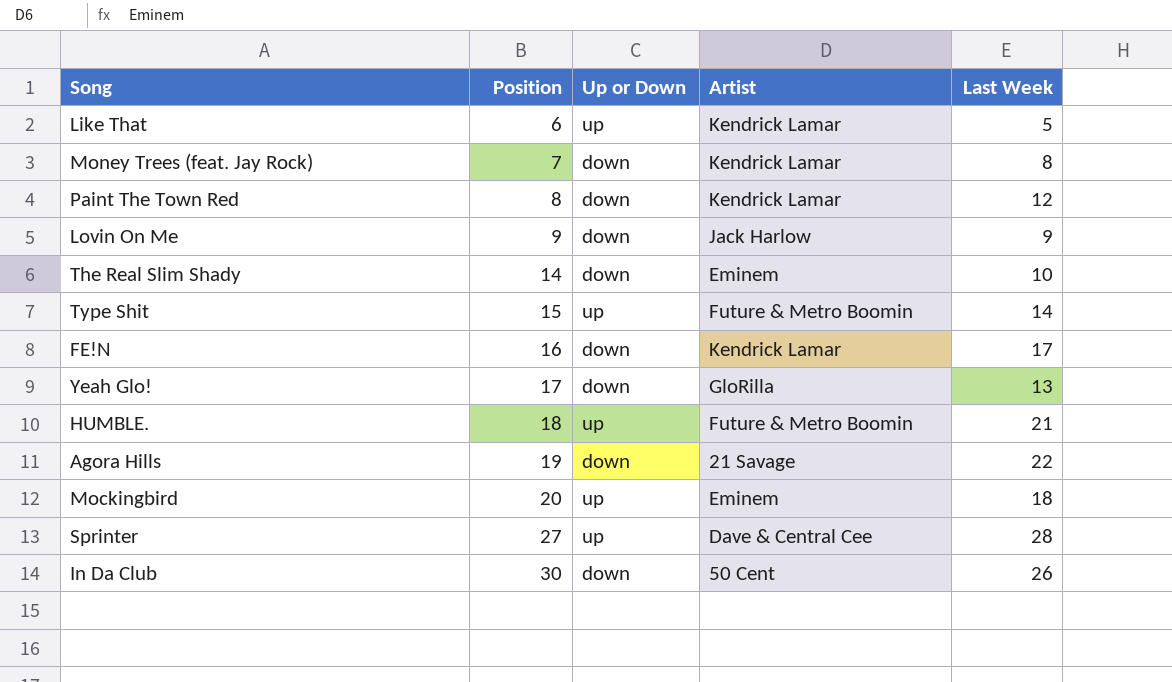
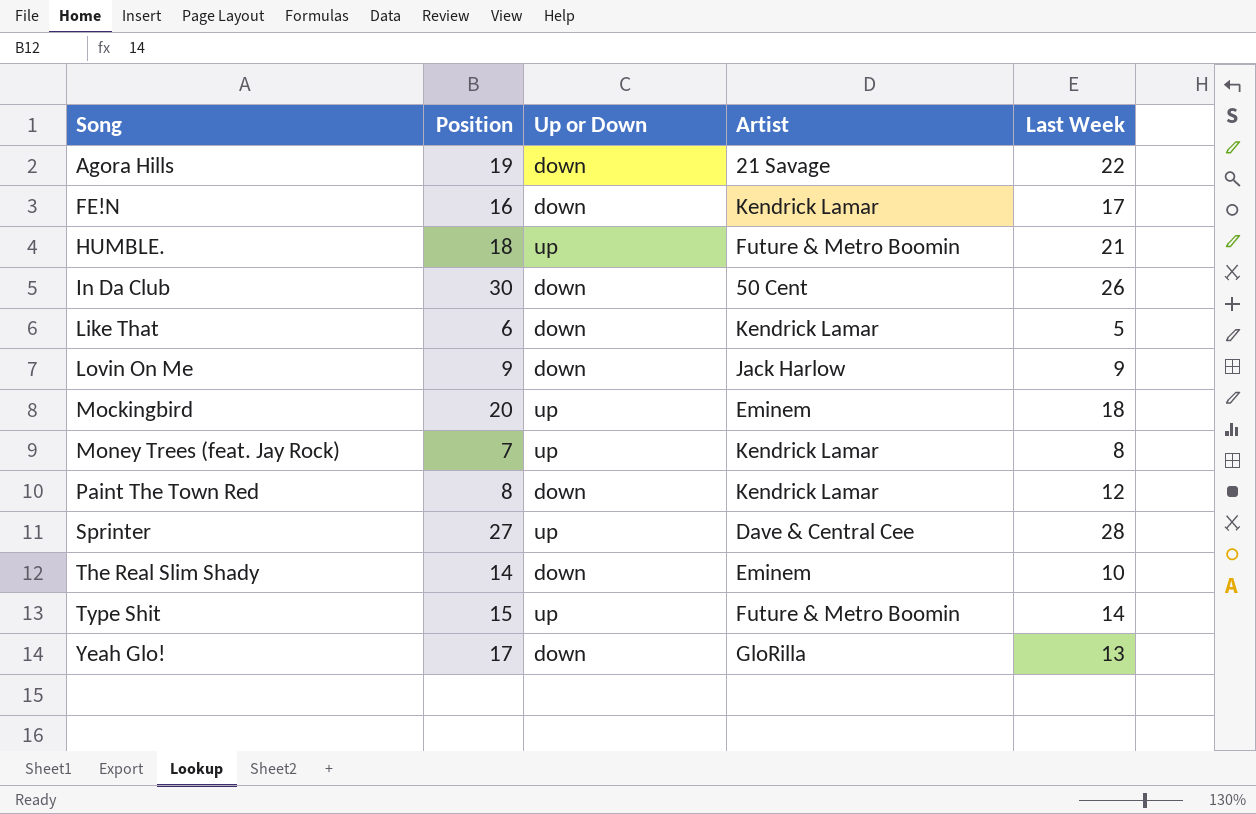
row order: Position ascending -> Song ascending
Like That | Up or Down: up -> down
Money Trees (feat. Jay Rock) | Up or Down: down -> up

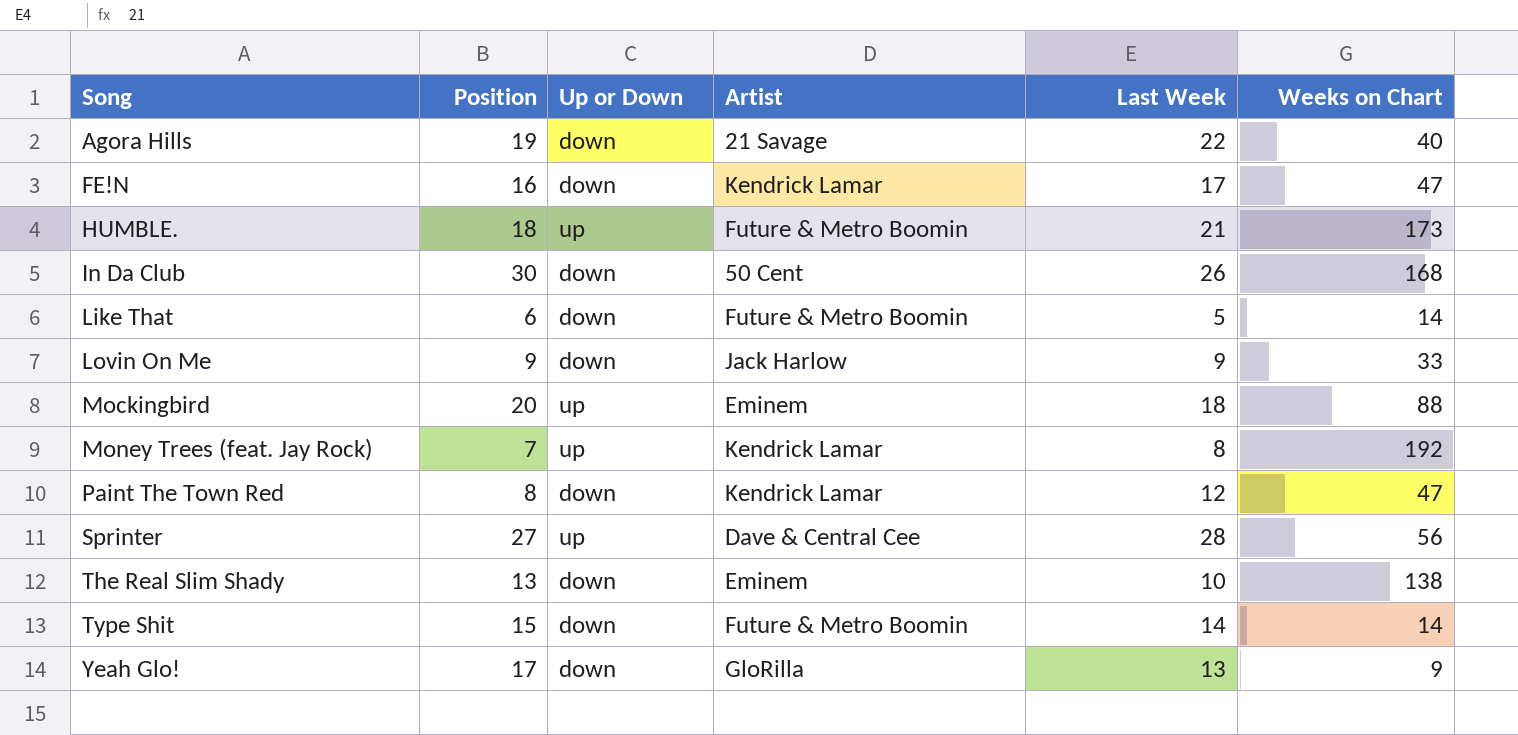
column Weeks on Chart | position: none -> 6
Like That | Artist: Kendrick Lamar -> Future & Metro Boomin
The Real Slim Shady | Position: 14 -> 13
Type Shit | Up or Down: up -> down

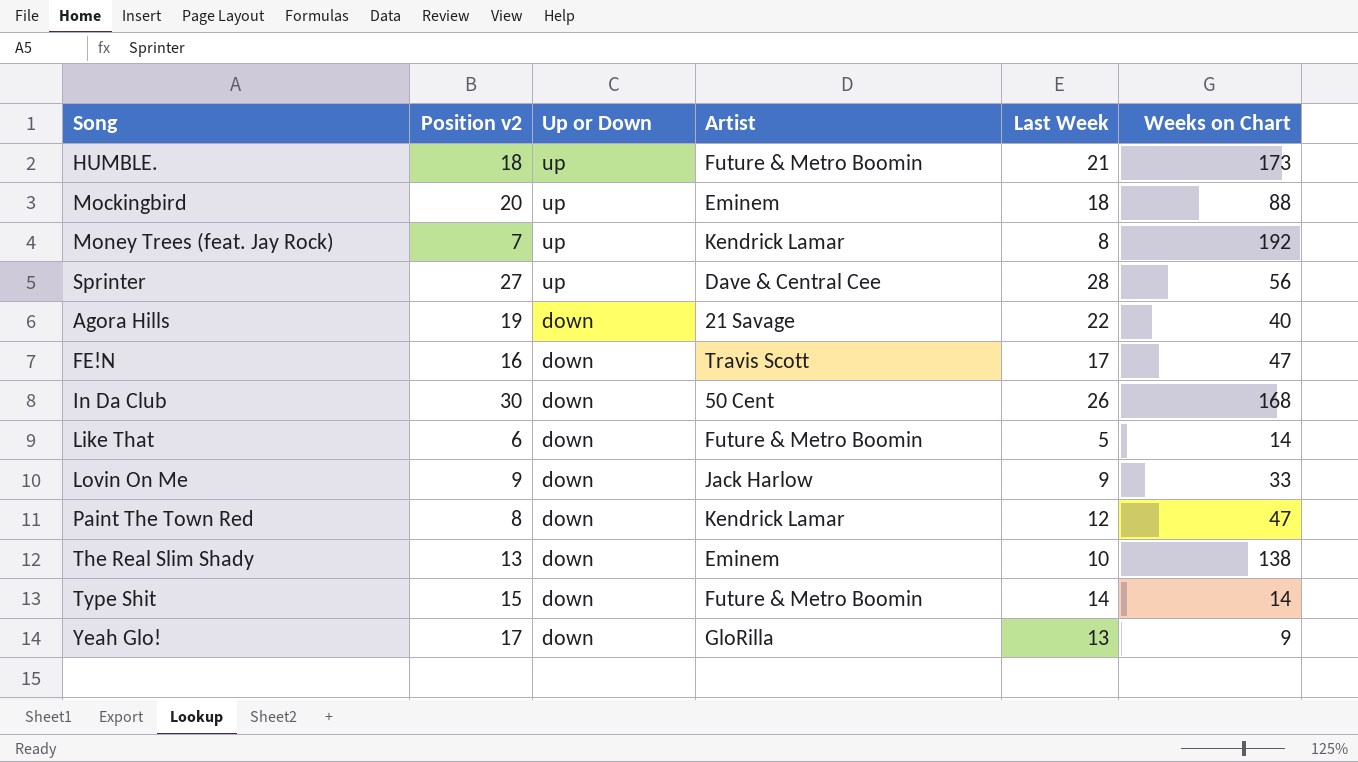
row order: Song ascending -> Up or Down descending
column name: Position -> Position v2
FE!N | Artist: Kendrick Lamar -> Travis Scott

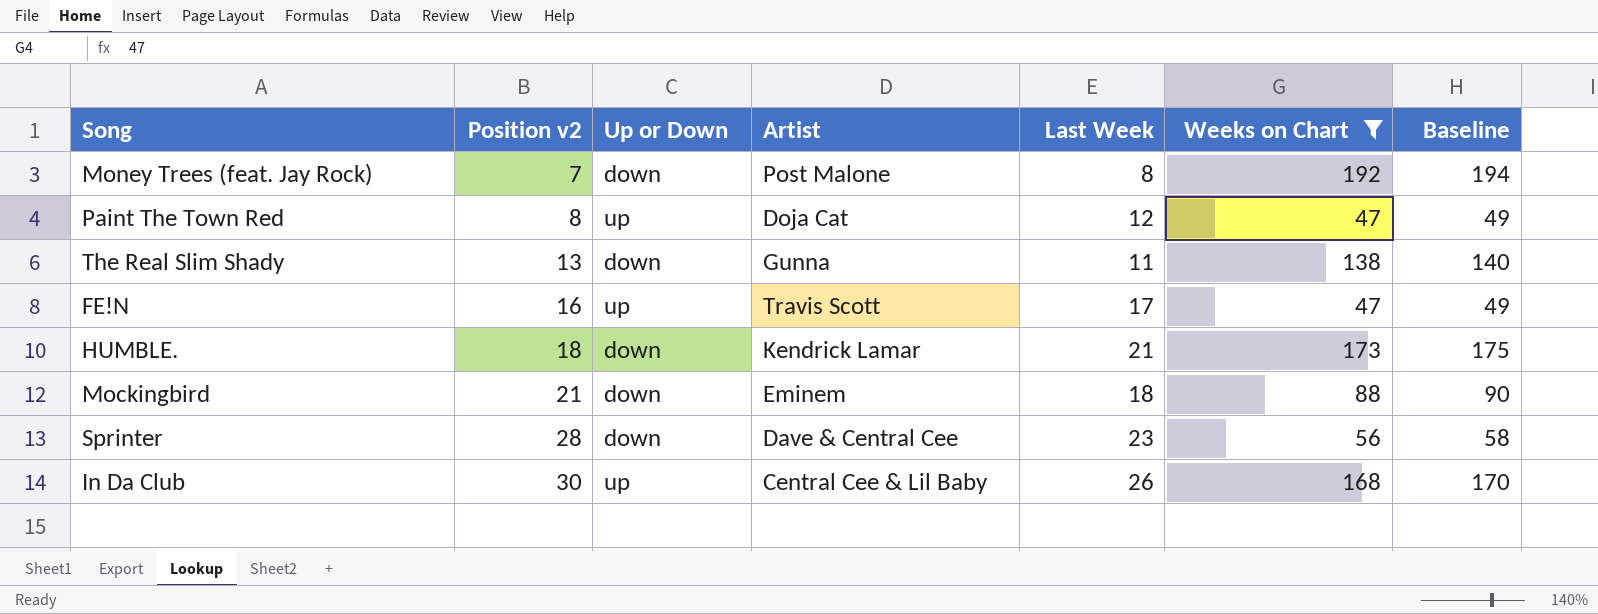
filter: none -> Weeks on Chart >= 47
row order: Up or Down descending -> Position v2 ascending
column Baseline | formula: none -> [Weeks on Chart] + 2
Money Trees (feat. Jay Rock) | Up or Down: up -> down
Money Trees (feat. Jay Rock) | Artist: Kendrick Lamar -> Post Malone
Paint The Town Red | Up or Down: down -> up
Paint The Town Red | Artist: Kendrick Lamar -> Doja Cat
The Real Slim Shady | Artist: Eminem -> Gunna
The Real Slim Shady | Last Week: 10 -> 11
FE!N | Up or Down: down -> up
HUMBLE. | Up or Down: up -> down
HUMBLE. | Artist: Future & Metro Boomin -> Kendrick Lamar
Mockingbird | Position v2: 20 -> 21
Mockingbird | Up or Down: up -> down
Sprinter | Position v2: 27 -> 28
Sprinter | Up or Down: up -> down
Sprinter | Last Week: 28 -> 23
In Da Club | Up or Down: down -> up
In Da Club | Artist: 50 Cent -> Central Cee & Lil Baby

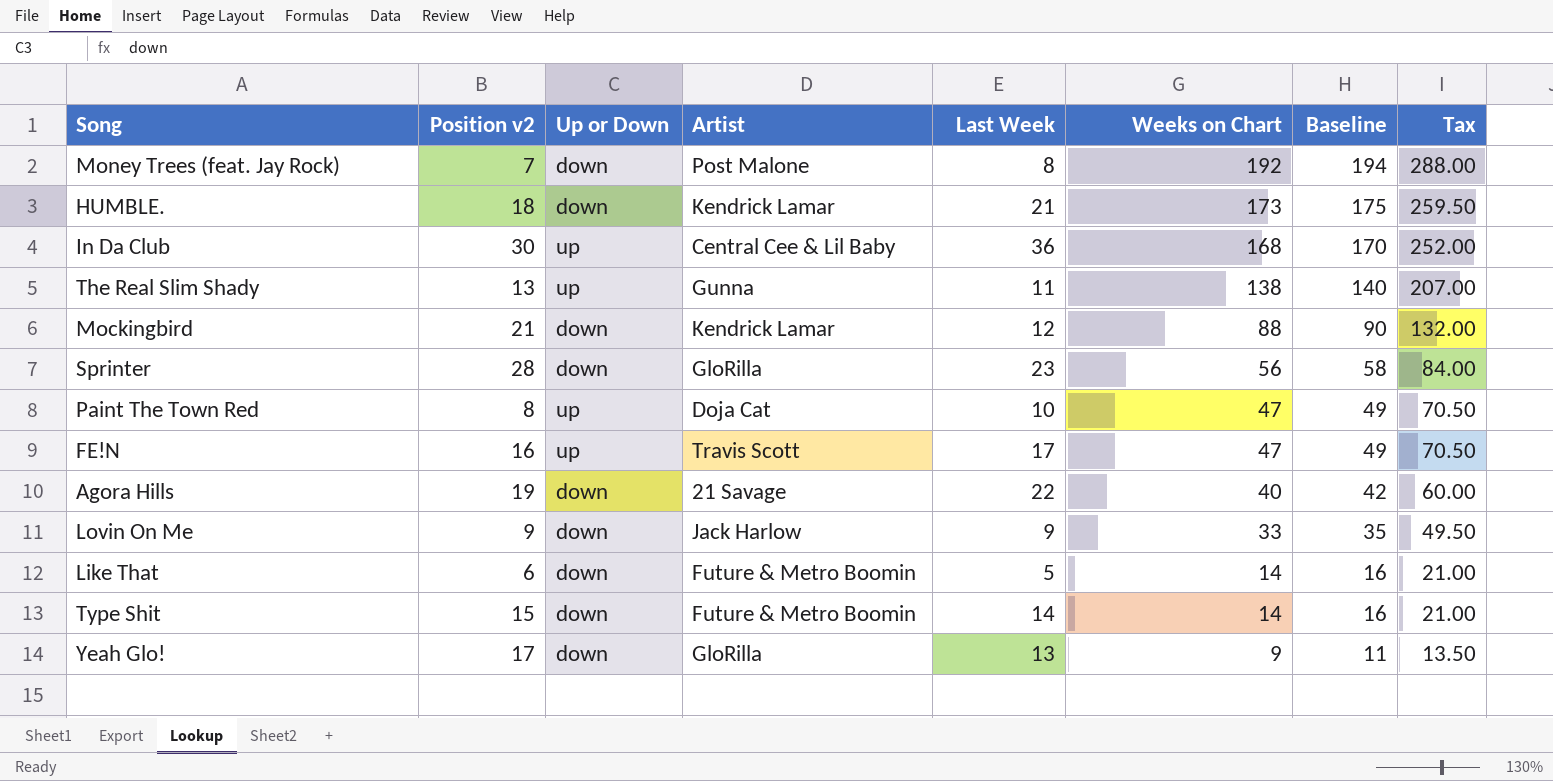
filter: Weeks on Chart >= 47 -> none
row order: Position v2 ascending -> Weeks on Chart descending
column Tax | formula: none -> [Weeks on Chart] * 1.5
In Da Club | Last Week: 26 -> 36
The Real Slim Shady | Up or Down: down -> up
Mockingbird | Artist: Eminem -> Kendrick Lamar
Mockingbird | Last Week: 18 -> 12
Sprinter | Artist: Dave & Central Cee -> GloRilla
Paint The Town Red | Last Week: 12 -> 10

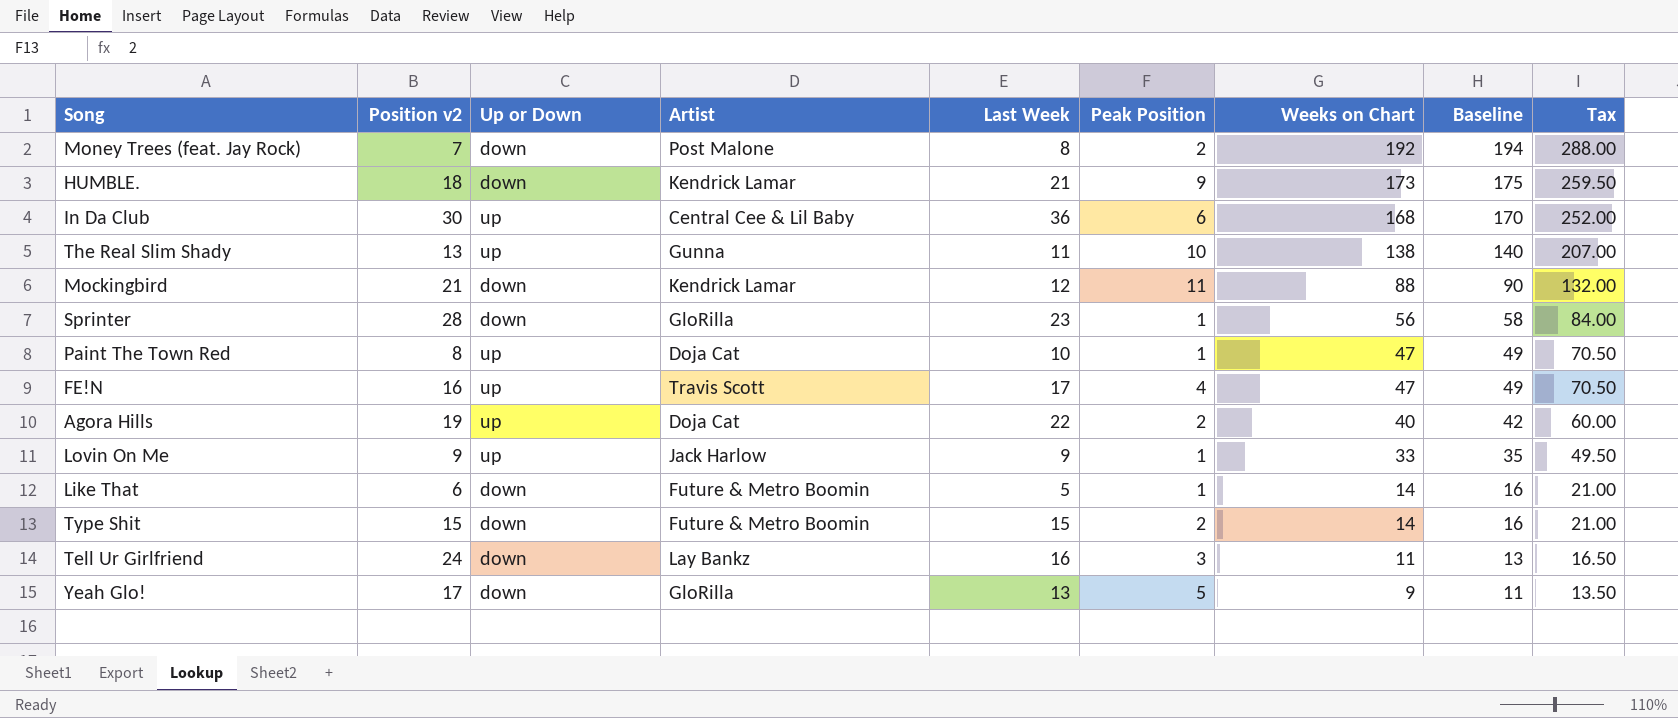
column Peak Position | position: none -> 6
Agora Hills | Up or Down: down -> up
Agora Hills | Artist: 21 Savage -> Doja Cat
Lovin On Me | Up or Down: down -> up
Type Shit | Last Week: 14 -> 15
row Tell Ur Girlfriend: none -> 24 | down | Lay Bankz | 16 | 3 | 11 | 13 | 16.50

